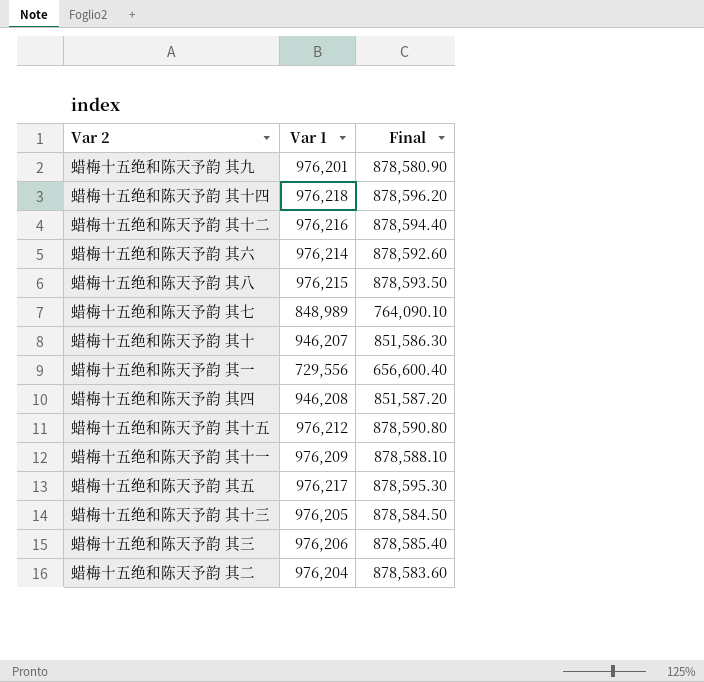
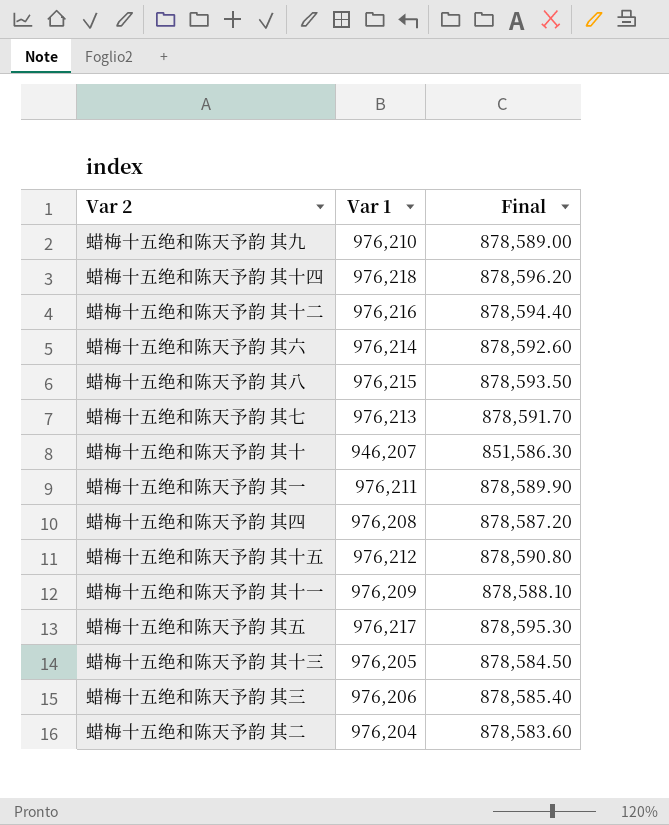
蜡梅十五绝和陈天予韵 其九 | Var 1: 976,201 -> 976,210
蜡梅十五绝和陈天予韵 其九 | Final: 878,580.90 -> 878,589.00
蜡梅十五绝和陈天予韵 其七 | Var 1: 848,989 -> 976,213
蜡梅十五绝和陈天予韵 其七 | Final: 764,090.10 -> 878,591.70
蜡梅十五绝和陈天予韵 其一 | Var 1: 729,556 -> 976,211
蜡梅十五绝和陈天予韵 其一 | Final: 656,600.40 -> 878,589.90
蜡梅十五绝和陈天予韵 其四 | Var 1: 946,208 -> 976,208
蜡梅十五绝和陈天予韵 其四 | Final: 851,587.20 -> 878,587.20

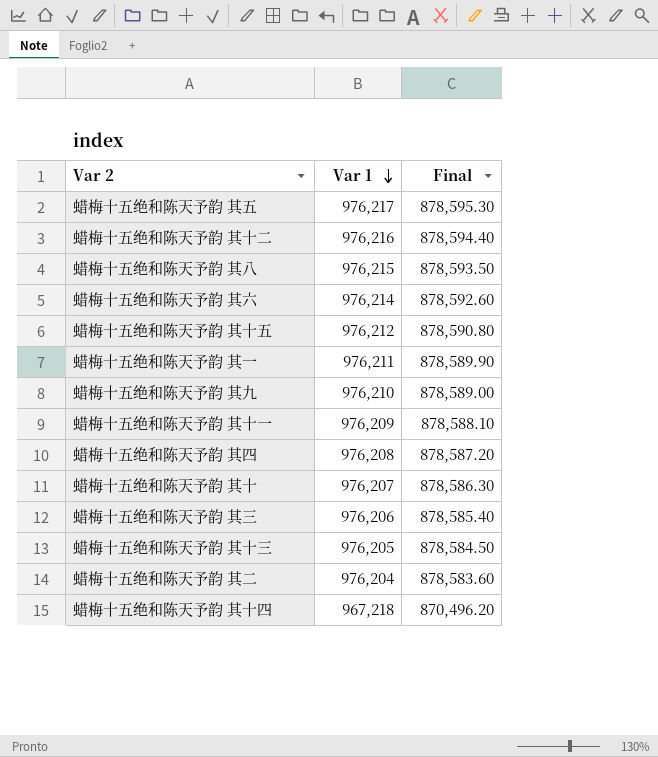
row order: none -> Var 1 descending
row 蜡梅十五绝和陈天予韵 其七: 976,213 | 878,591.70 -> none
蜡梅十五绝和陈天予韵 其十 | Var 1: 946,207 -> 976,207
蜡梅十五绝和陈天予韵 其十 | Final: 851,586.30 -> 878,586.30
蜡梅十五绝和陈天予韵 其十四 | Var 1: 976,218 -> 967,218
蜡梅十五绝和陈天予韵 其十四 | Final: 878,596.20 -> 870,496.20

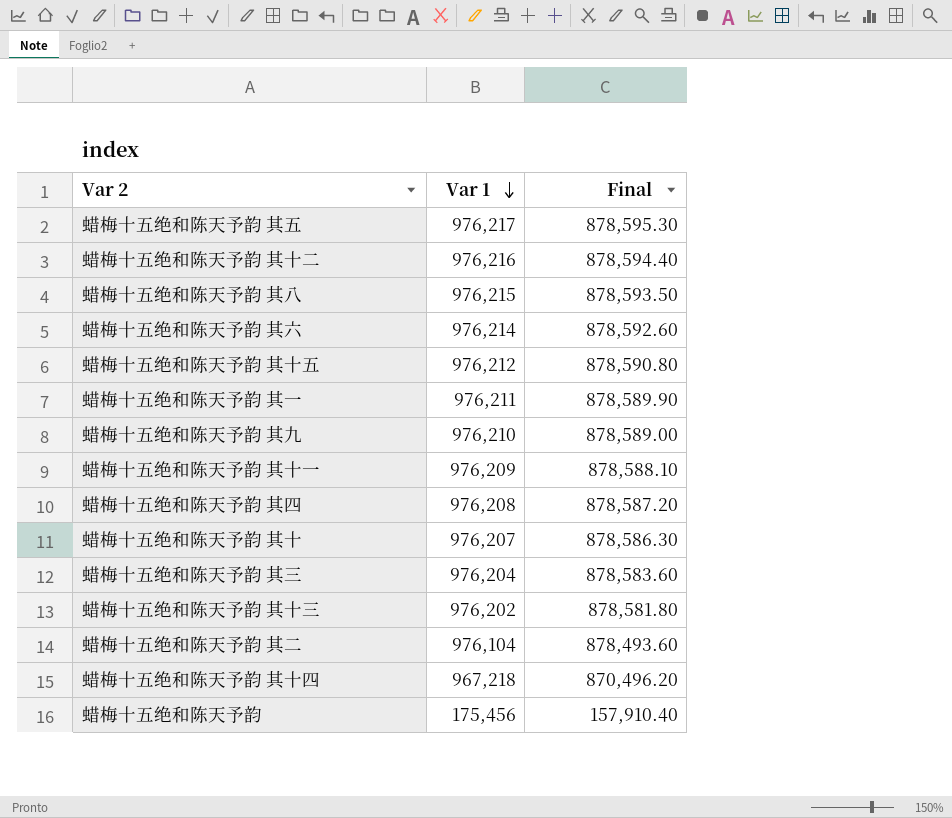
蜡梅十五绝和陈天予韵 其三 | Var 1: 976,206 -> 976,204
蜡梅十五绝和陈天予韵 其三 | Final: 878,585.40 -> 878,583.60
蜡梅十五绝和陈天予韵 其十三 | Var 1: 976,205 -> 976,202
蜡梅十五绝和陈天予韵 其十三 | Final: 878,584.50 -> 878,581.80
蜡梅十五绝和陈天予韵 其二 | Var 1: 976,204 -> 976,104
蜡梅十五绝和陈天予韵 其二 | Final: 878,583.60 -> 878,493.60
row 蜡梅十五绝和陈天予韵: none -> 175,456 | 157,910.40

